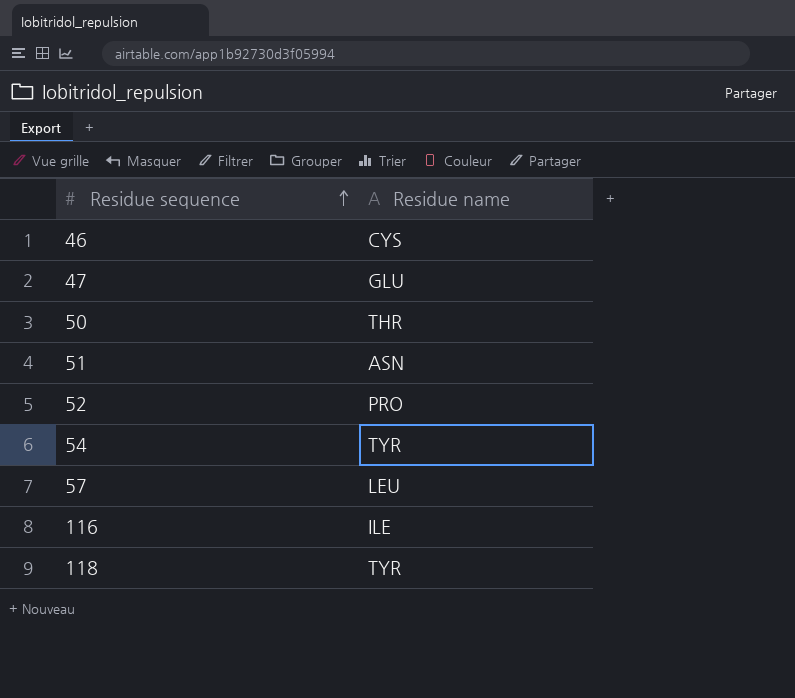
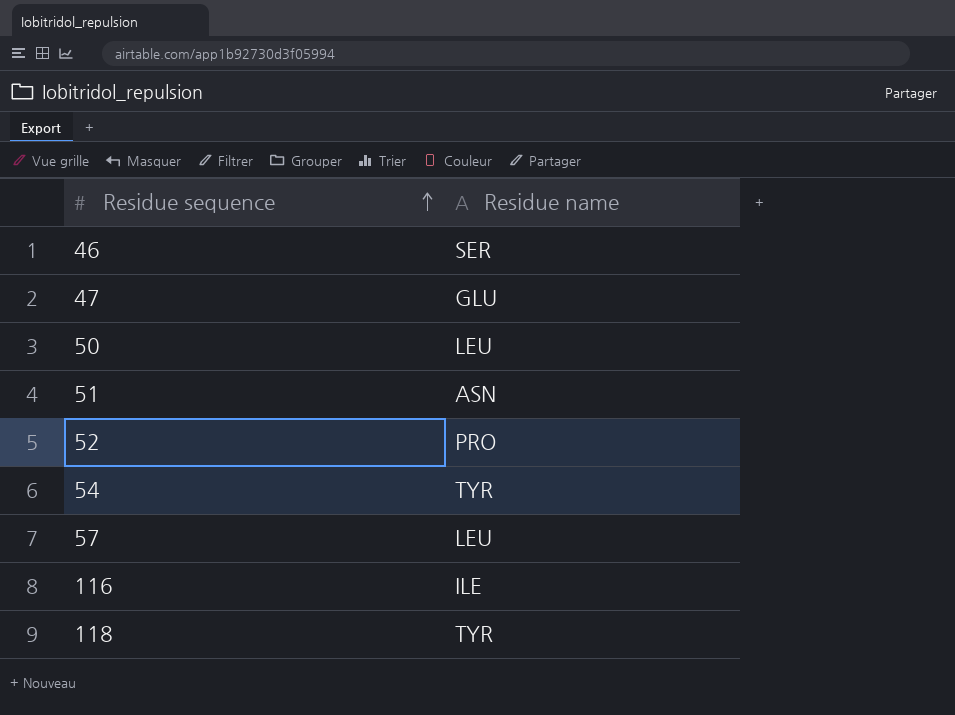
46 | Residue name: CYS -> SER
50 | Residue name: THR -> LEU

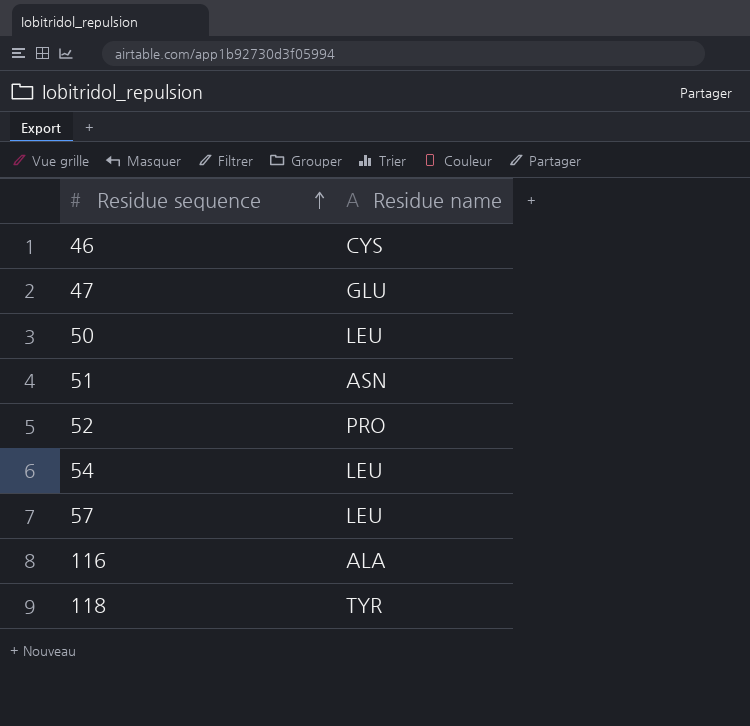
46 | Residue name: SER -> CYS
54 | Residue name: TYR -> LEU
116 | Residue name: ILE -> ALA

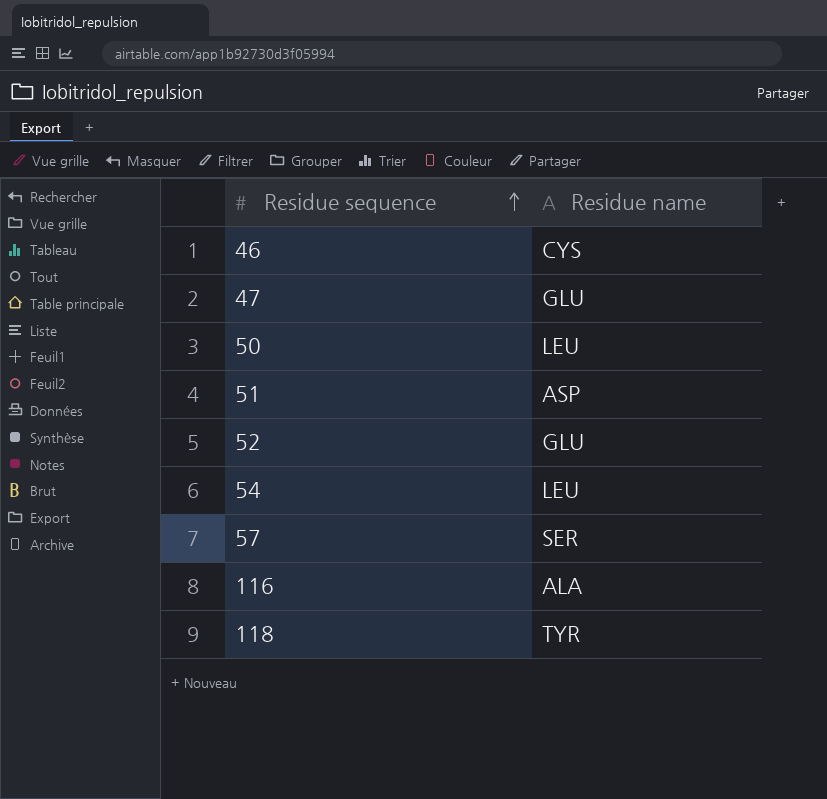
51 | Residue name: ASN -> ASP
52 | Residue name: PRO -> GLU
57 | Residue name: LEU -> SER

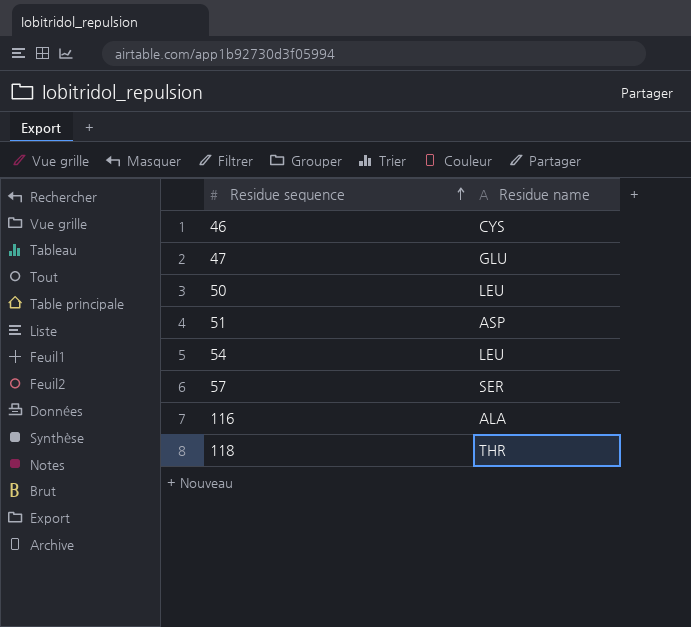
row 52: GLU -> none
118 | Residue name: TYR -> THR

